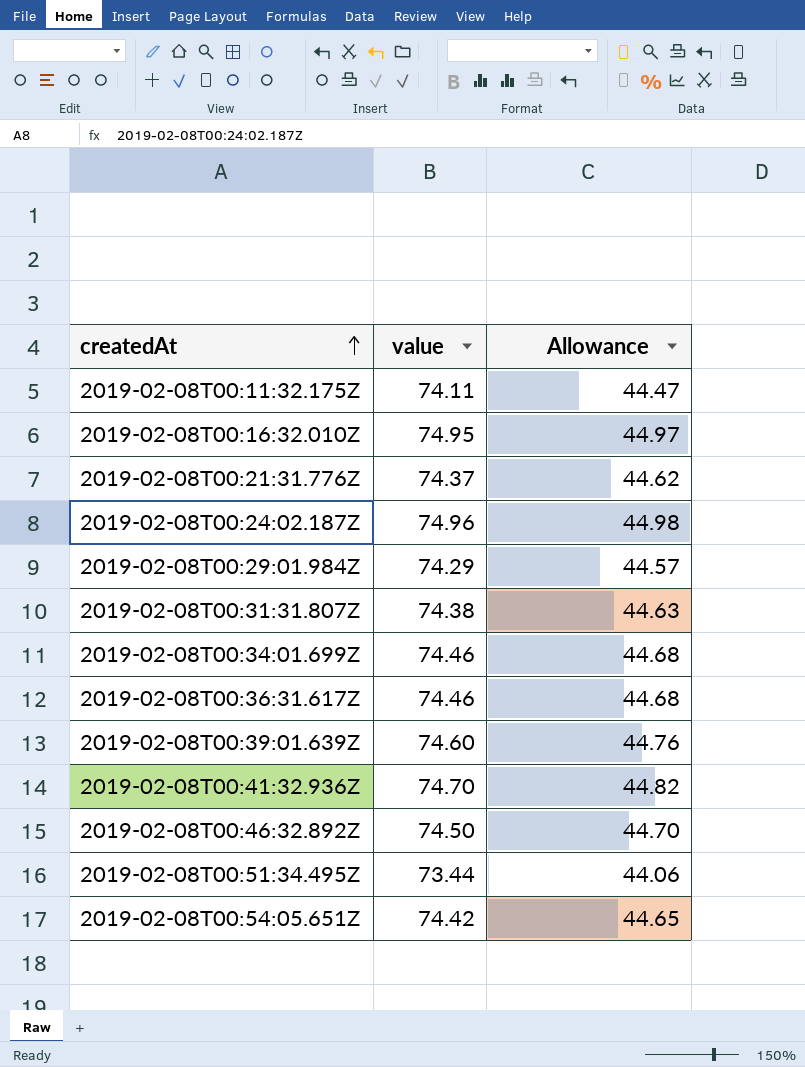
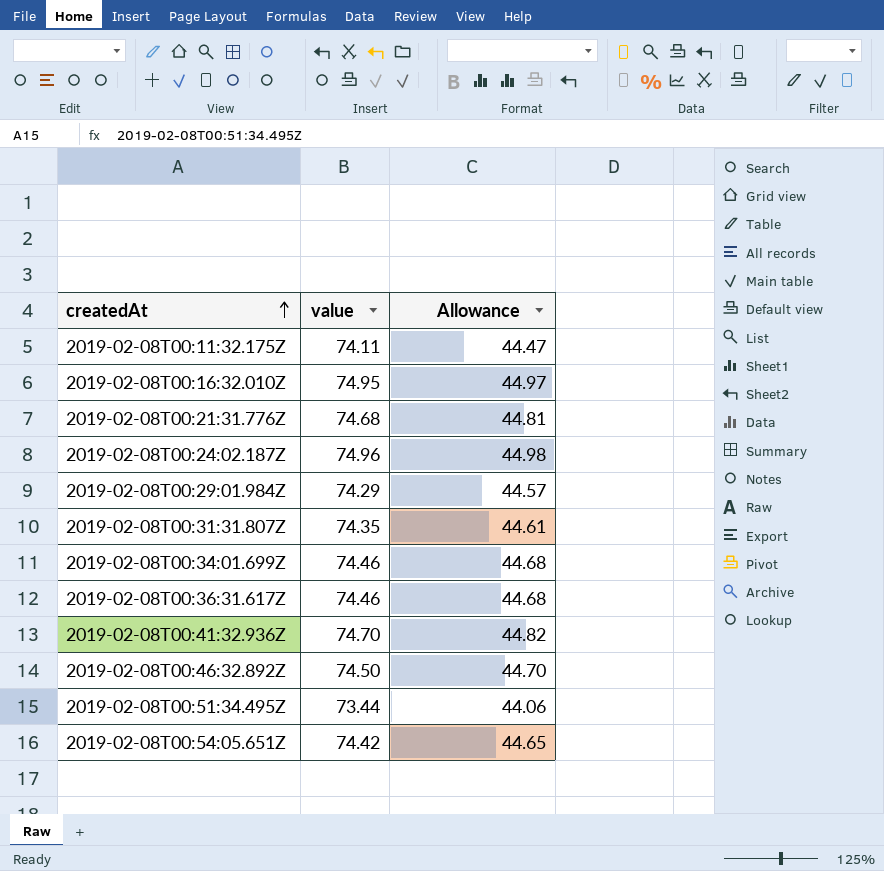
row 2019-02-08T00:39:01.639Z: 74.60 | 44.76 -> none
2019-02-08T00:21:31.776Z | value: 74.37 -> 74.68
2019-02-08T00:21:31.776Z | Allowance: 44.62 -> 44.81
2019-02-08T00:31:31.807Z | value: 74.38 -> 74.35
2019-02-08T00:31:31.807Z | Allowance: 44.63 -> 44.61

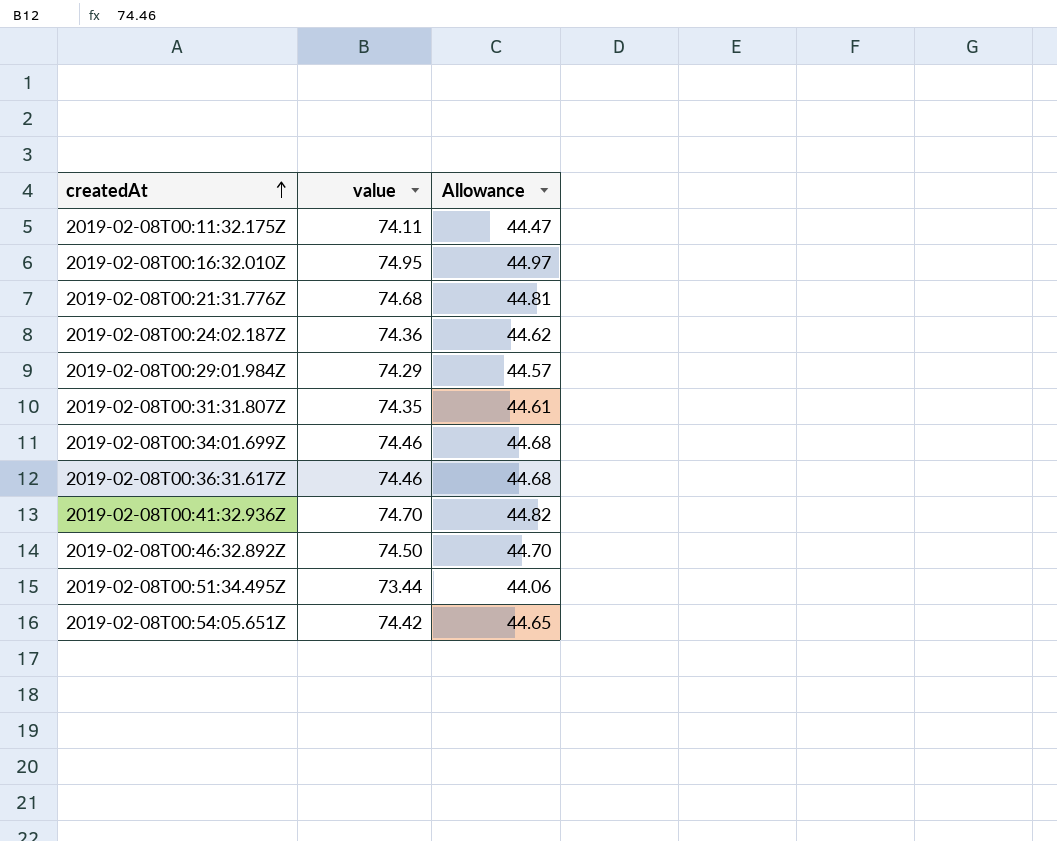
2019-02-08T00:24:02.187Z | value: 74.96 -> 74.36
2019-02-08T00:24:02.187Z | Allowance: 44.98 -> 44.62

